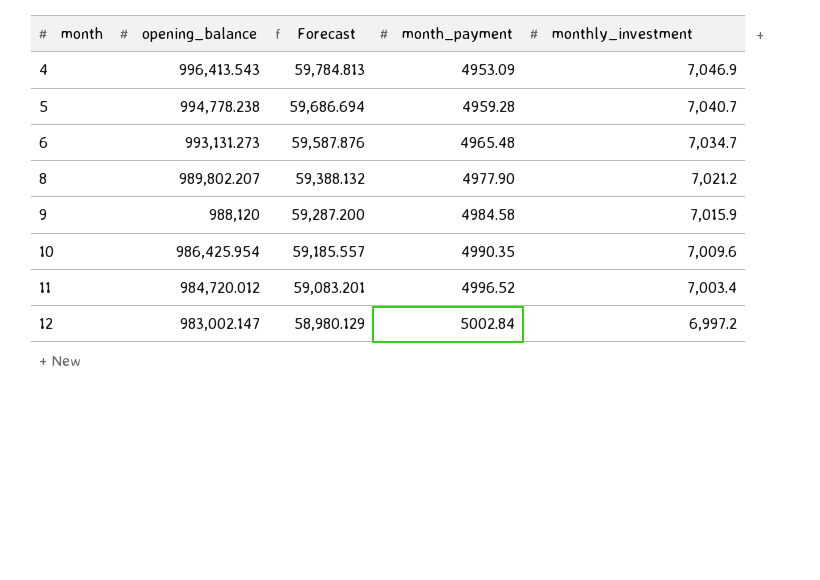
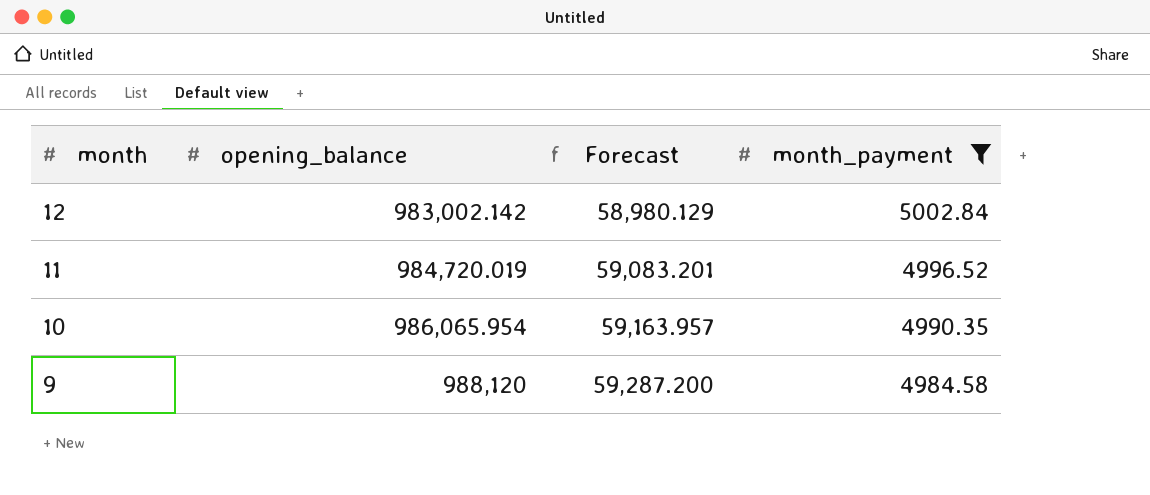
filter: none -> month_payment >= 4984.58
row order: month ascending -> month descending
column monthly_investment | position: 5 -> none
12 | opening_balance: 983,002.147 -> 983,002.142
11 | opening_balance: 984,720.012 -> 984,720.019
10 | opening_balance: 986,425.954 -> 986,065.954
10 | Forecast: 59,185.557 -> 59,163.957

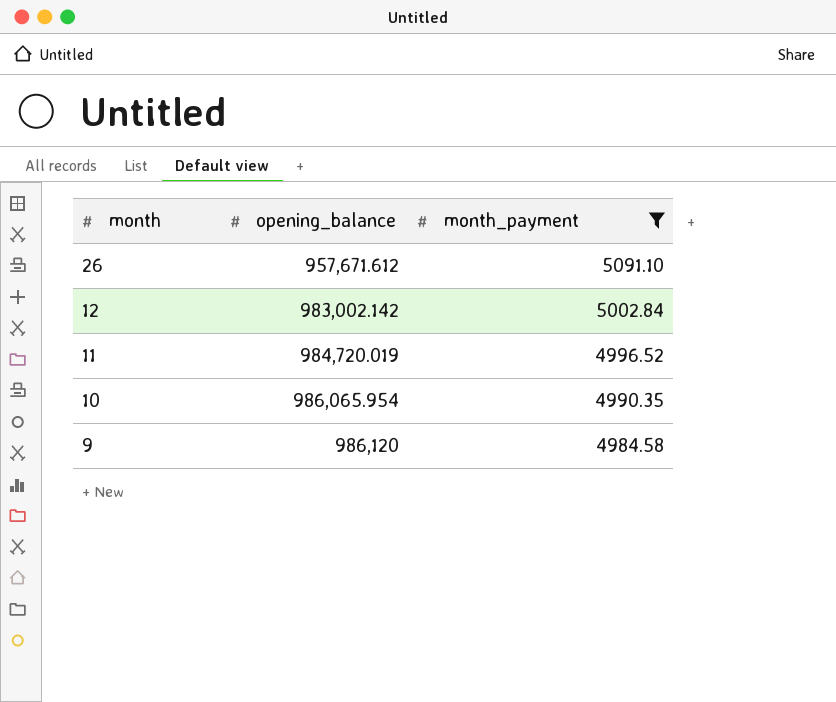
column Forecast | formula: [opening_balance] * 0.06 -> none
row 26: none -> 957,671.612 | 5091.10
9 | opening_balance: 988,120 -> 986,120

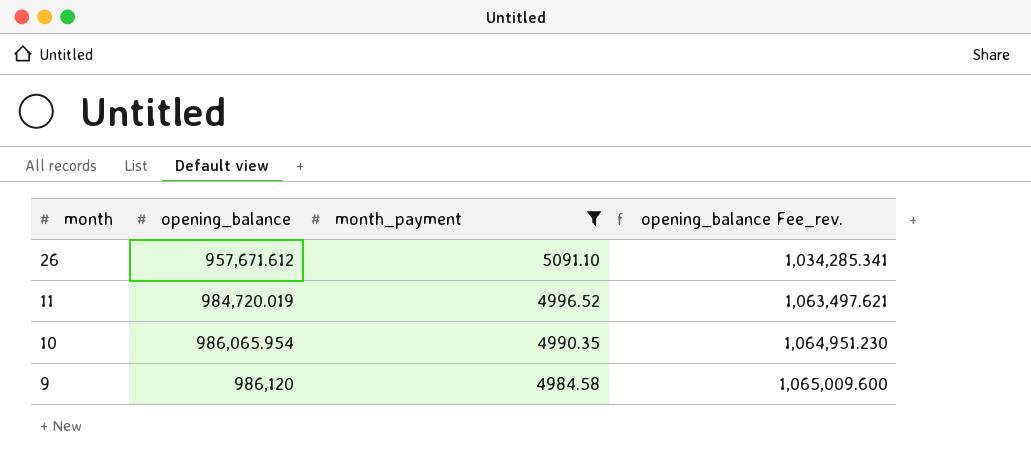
column opening_balance Fee_rev. | formula: none -> [opening_balance] * 1.08
row 12: 983,002.142 | 5002.84 -> none

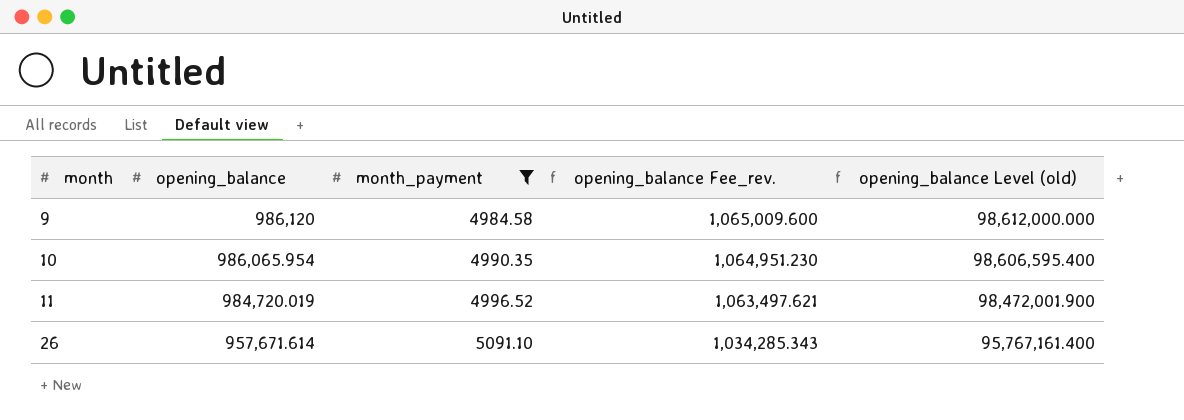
row order: month descending -> month ascending
column opening_balance Level (old) | formula: none -> [opening_balance] * 100
26 | opening_balance: 957,671.612 -> 957,671.614
26 | opening_balance Fee_rev.: 1,034,285.341 -> 1,034,285.343

